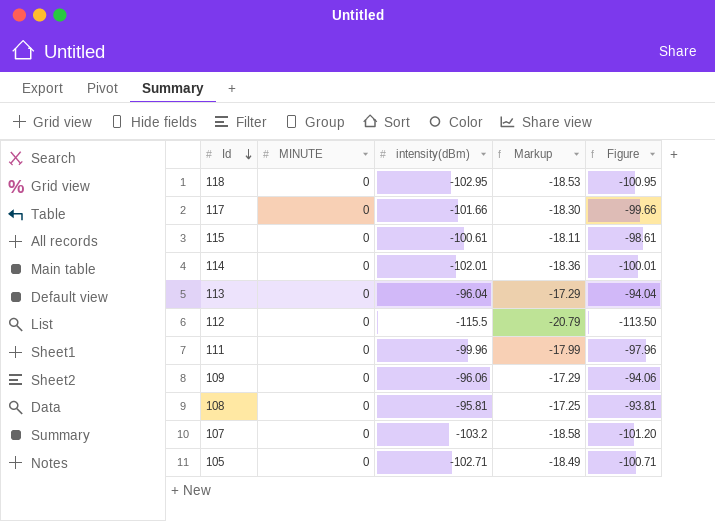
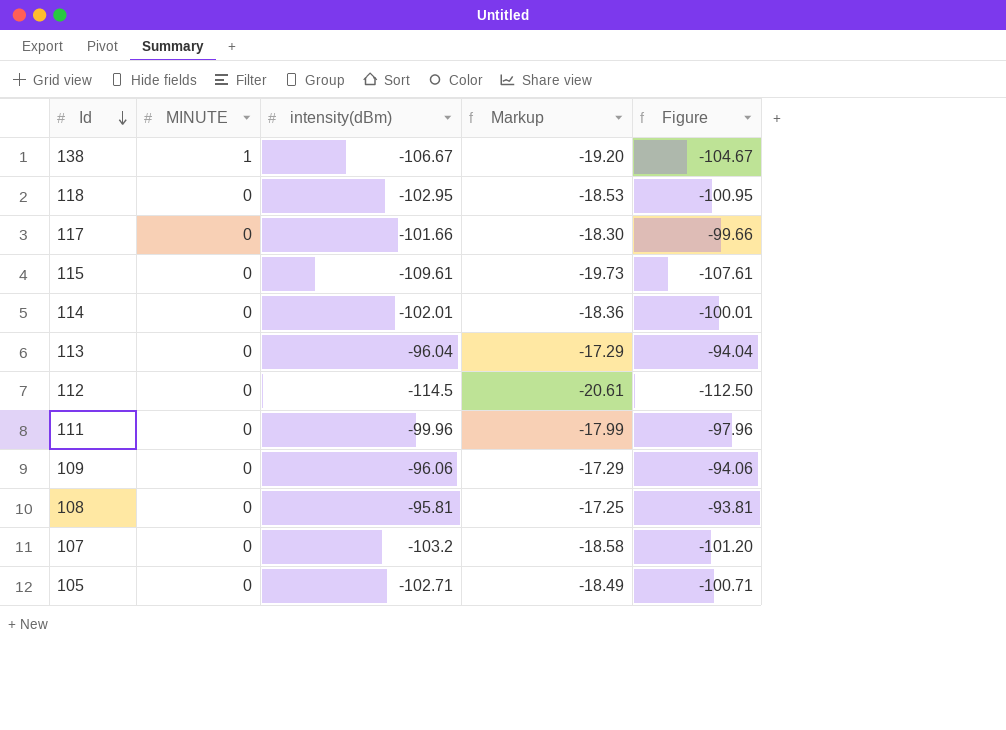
row 138: none -> 1 | -106.67 | -19.20 | -104.67
115 | intensity(dBm): -100.61 -> -109.61
115 | Markup: -18.11 -> -19.73
115 | Figure: -98.61 -> -107.61
112 | intensity(dBm): -115.5 -> -114.5
112 | Markup: -20.79 -> -20.61
112 | Figure: -113.50 -> -112.50

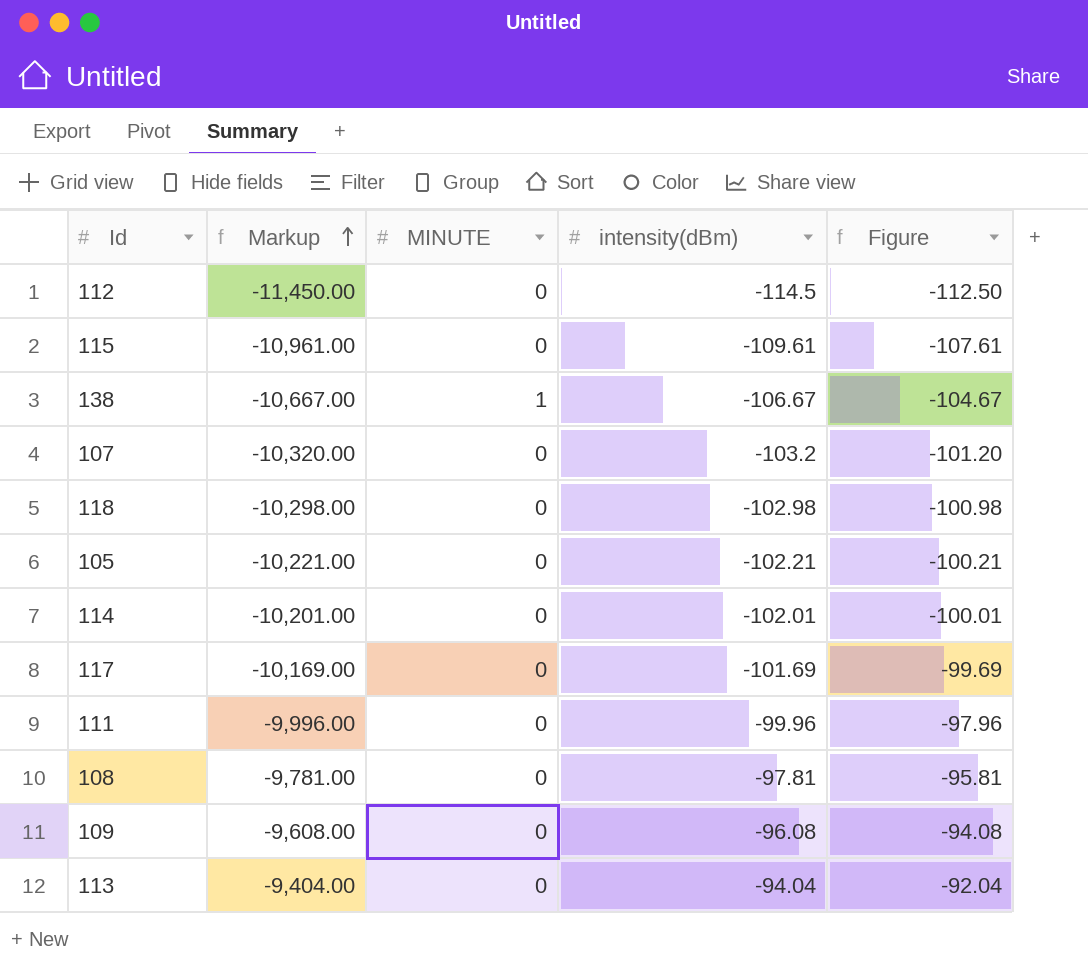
row order: Id descending -> Markup ascending
column Markup | formula: [intensity(dBm)] * 0.18 -> [intensity(dBm)] * 100
column Markup | position: 4 -> 2
118 | intensity(dBm): -102.95 -> -102.98
118 | Figure: -100.95 -> -100.98
105 | intensity(dBm): -102.71 -> -102.21
105 | Figure: -100.71 -> -100.21
117 | intensity(dBm): -101.66 -> -101.69
117 | Figure: -99.66 -> -99.69
108 | intensity(dBm): -95.81 -> -97.81
108 | Figure: -93.81 -> -95.81
109 | intensity(dBm): -96.06 -> -96.08
109 | Figure: -94.06 -> -94.08
113 | intensity(dBm): -96.04 -> -94.04
113 | Figure: -94.04 -> -92.04

